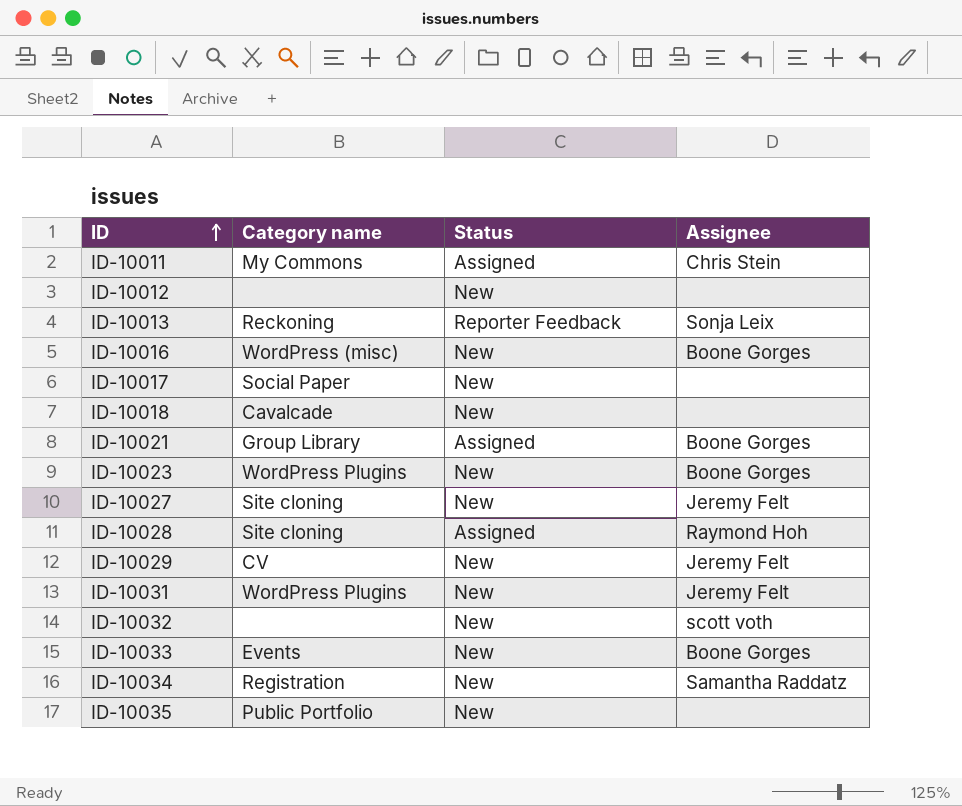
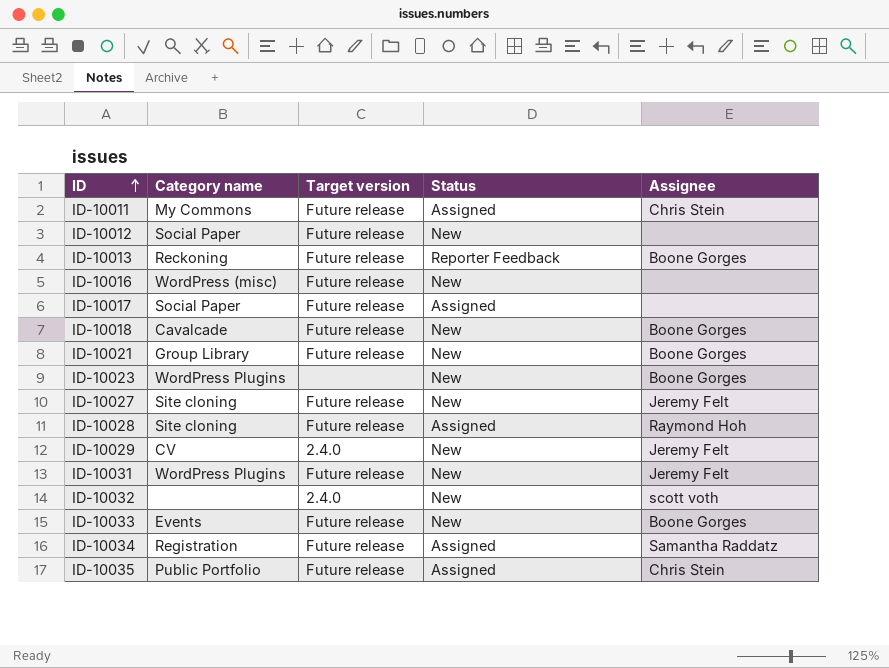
column Target version | position: none -> 3
ID-10012 | Category name: none -> Social Paper
ID-10013 | Assignee: Sonja Leix -> Boone Gorges
ID-10016 | Assignee: Boone Gorges -> none
ID-10017 | Status: New -> Assigned
ID-10018 | Assignee: none -> Boone Gorges
ID-10021 | Status: Assigned -> New
ID-10034 | Status: New -> Assigned
ID-10035 | Status: New -> Assigned
ID-10035 | Assignee: none -> Chris Stein

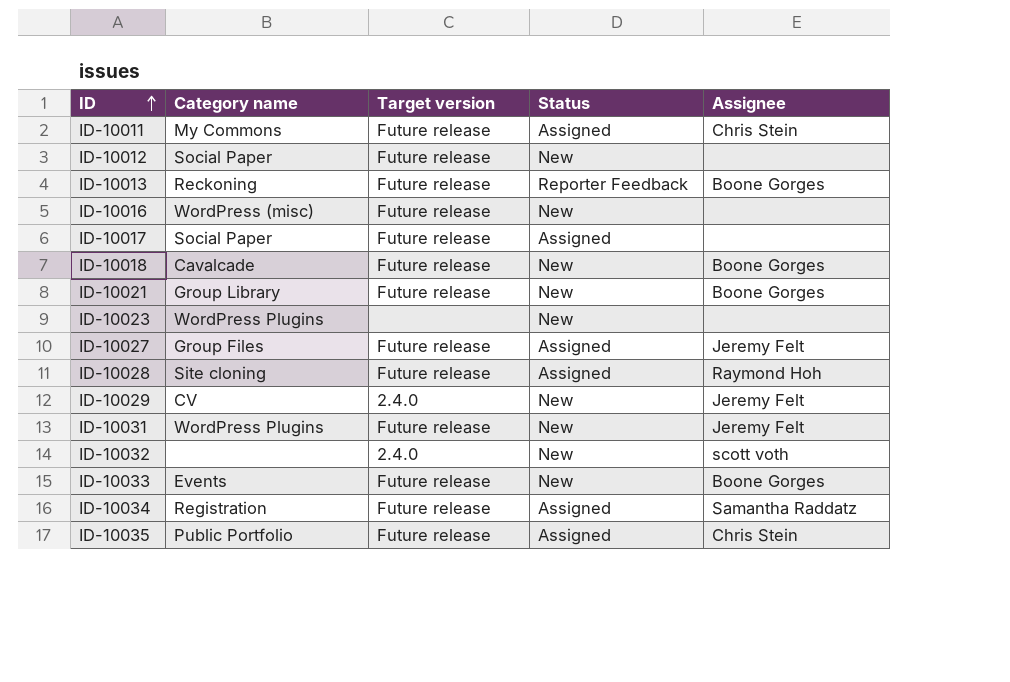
ID-10023 | Assignee: Boone Gorges -> none
ID-10027 | Category name: Site cloning -> Group Files
ID-10027 | Status: New -> Assigned

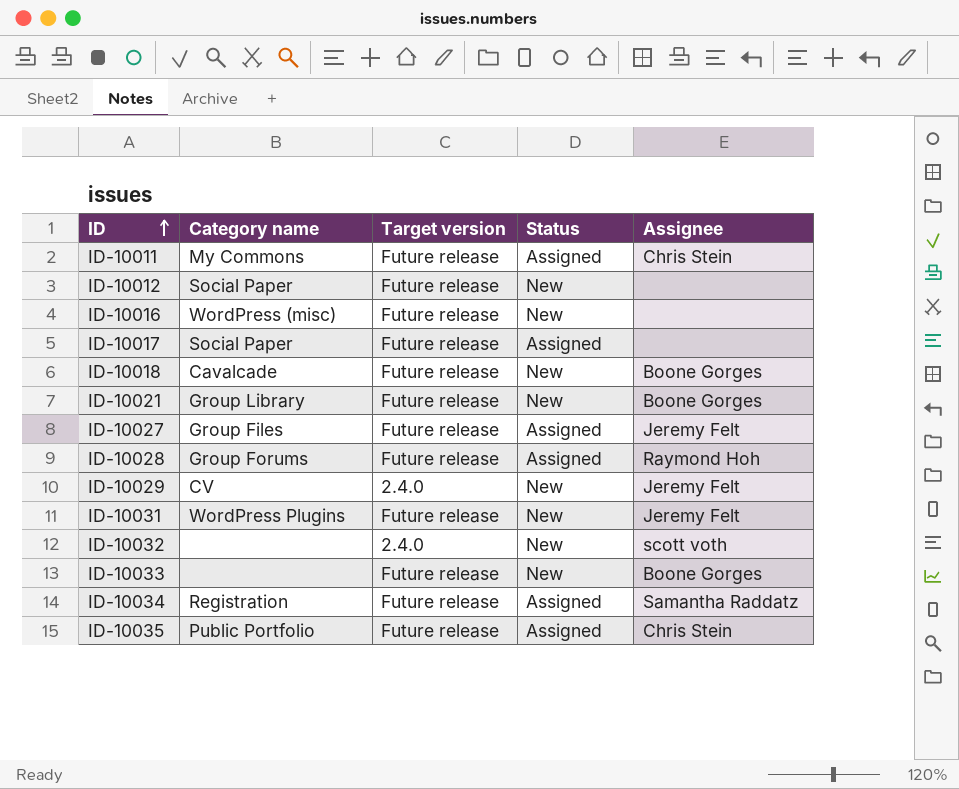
row ID-10013: Reckoning | Future release | Reporter Feedback | Boone Gorges -> none
row ID-10023: WordPress Plugins | none | New | none -> none
ID-10028 | Category name: Site cloning -> Group Forums
ID-10033 | Category name: Events -> none

